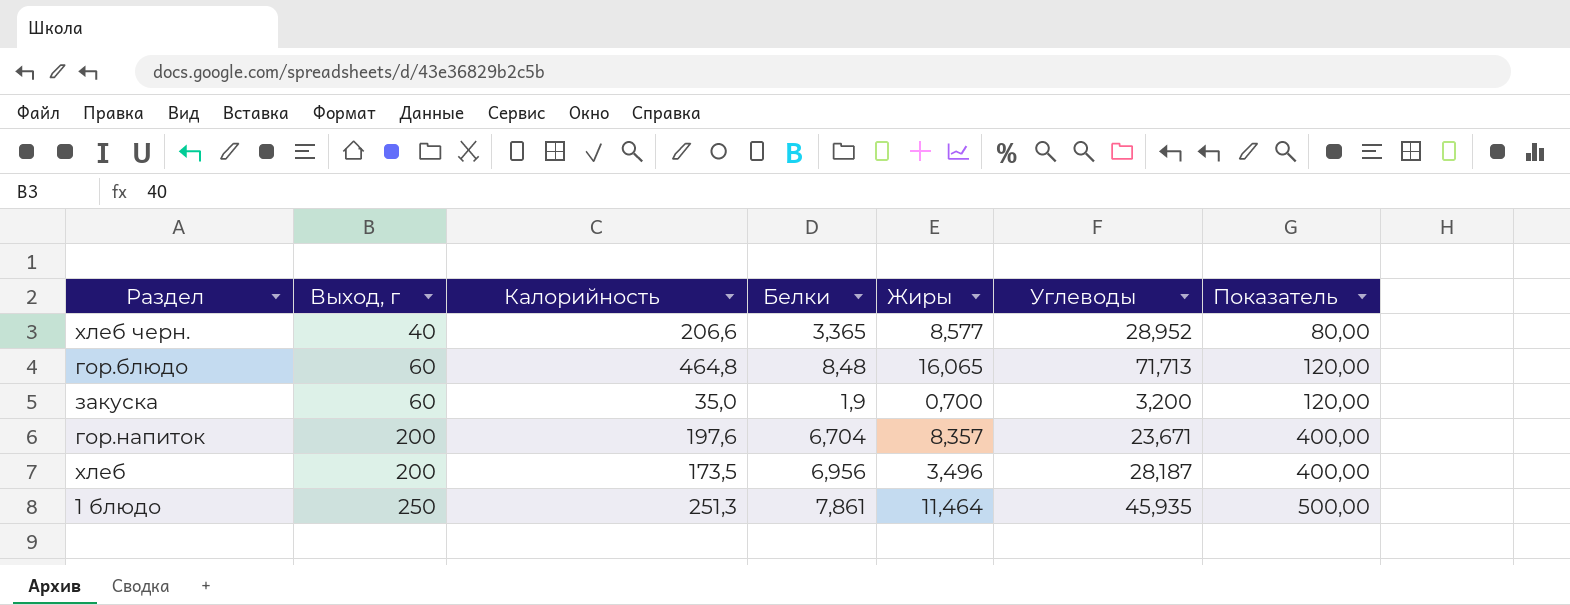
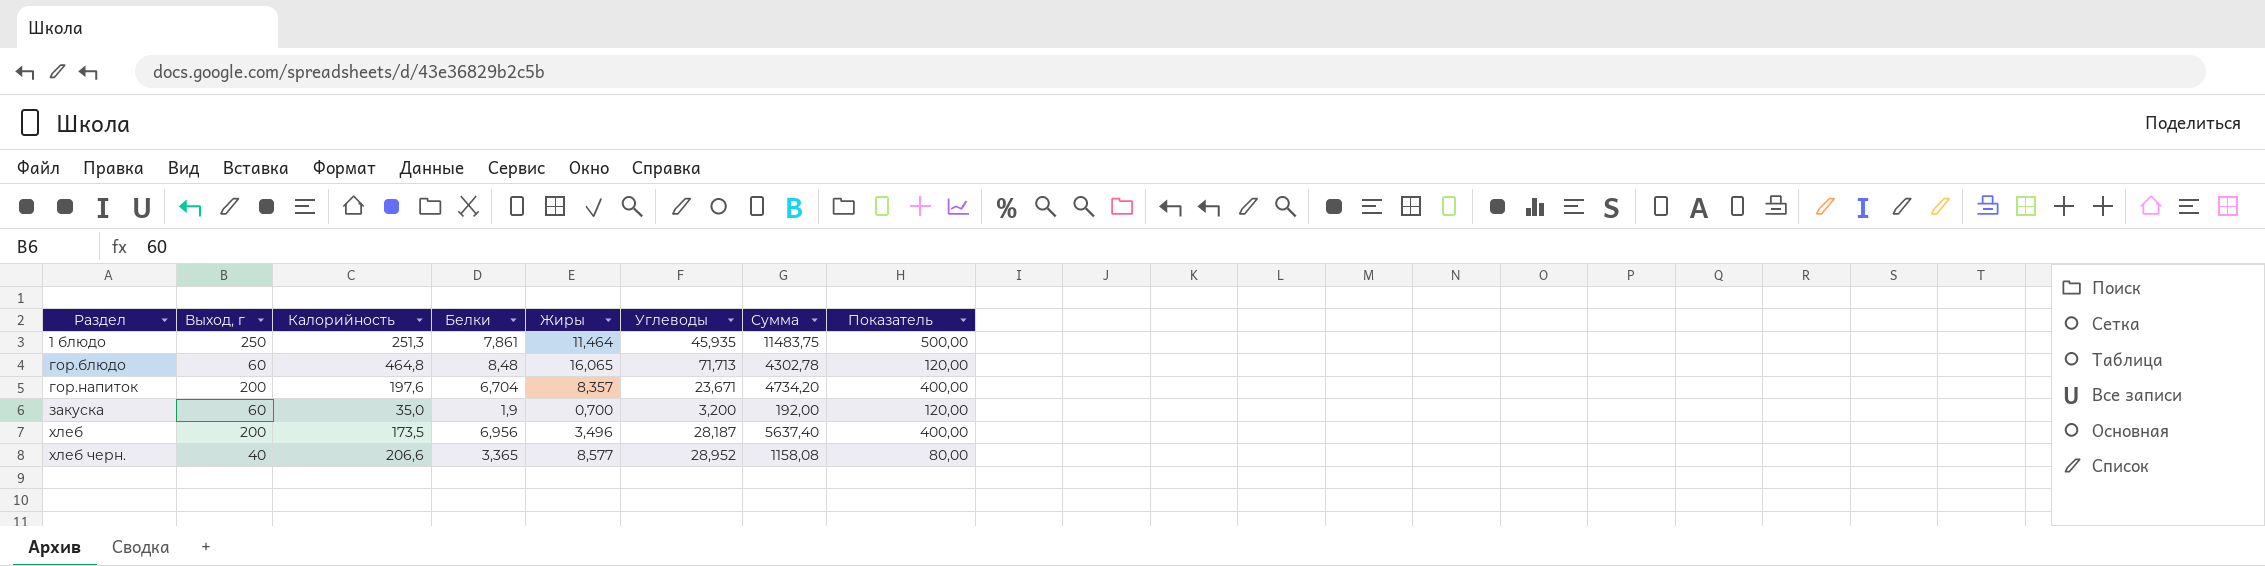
row order: Выход, г ascending -> Раздел ascending
column Сумма | formula: none -> [Выход, г] * [Углеводы]

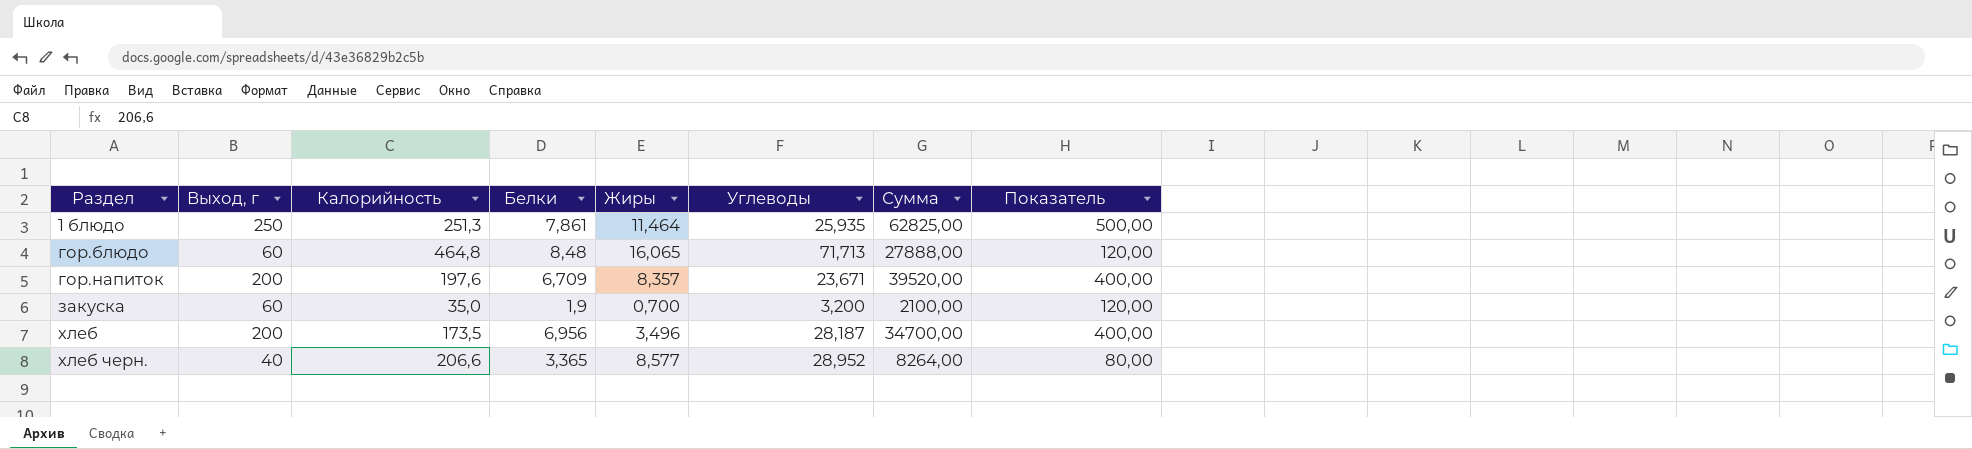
column Сумма | formula: [Выход, г] * [Углеводы] -> [Выход, г] * [Калорийность]
1 блюдо | Углеводы: 45,935 -> 25,935
гор.напиток | Белки: 6,704 -> 6,709

